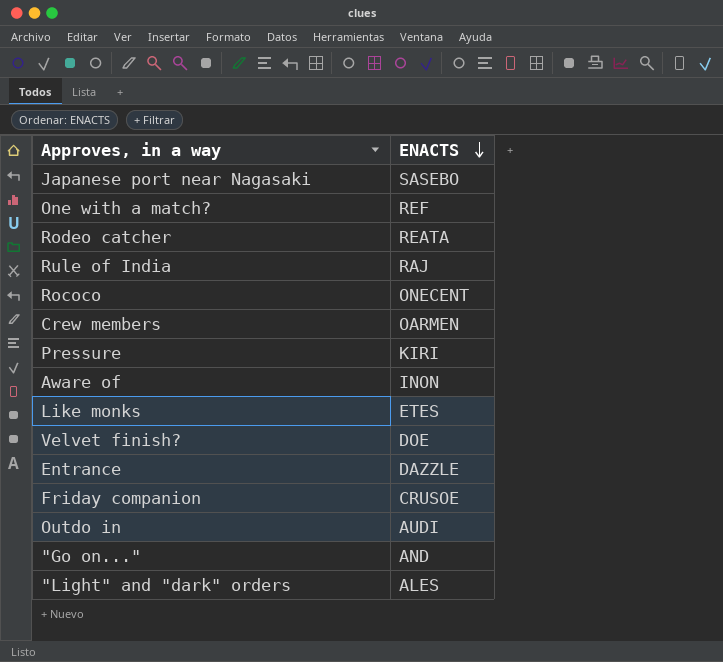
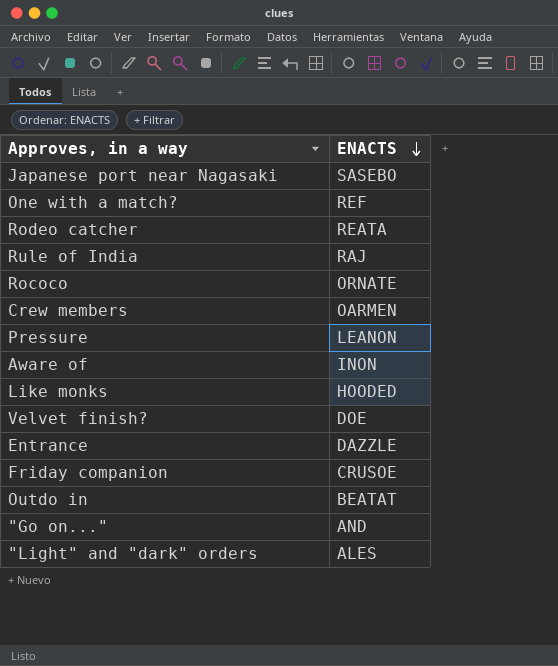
Rococo | ENACTS: ONECENT -> ORNATE
Pressure | ENACTS: KIRI -> LEANON
Like monks | ENACTS: ETES -> HOODED
Outdo in | ENACTS: AUDI -> BEATAT

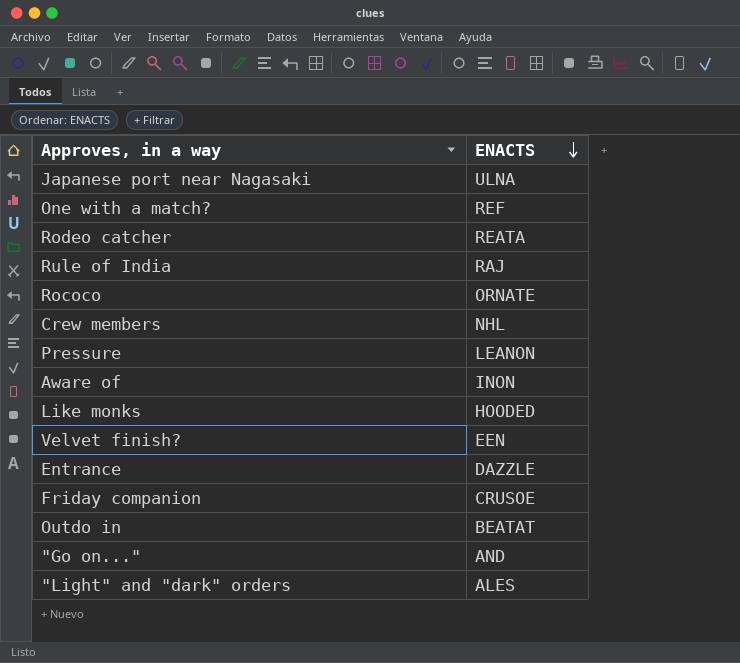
Japanese port near Nagasaki | ENACTS: SASEBO -> ULNA
Crew members | ENACTS: OARMEN -> NHL
Velvet finish? | ENACTS: DOE -> EEN

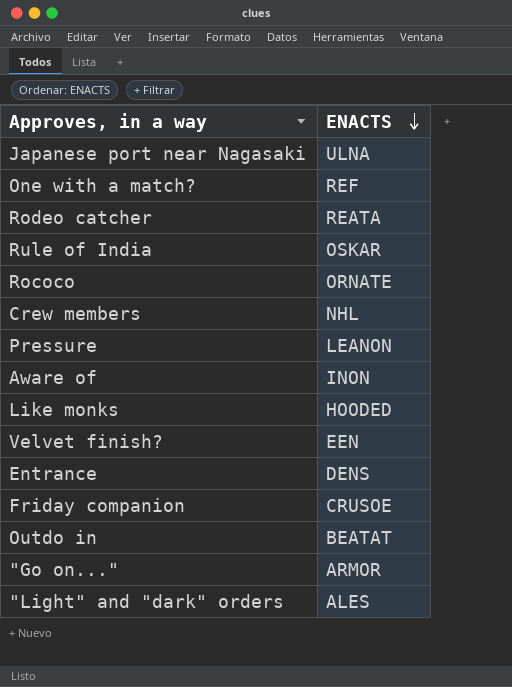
Rule of India | ENACTS: RAJ -> OSKAR
Entrance | ENACTS: DAZZLE -> DENS
"Go on..." | ENACTS: AND -> ARMOR

